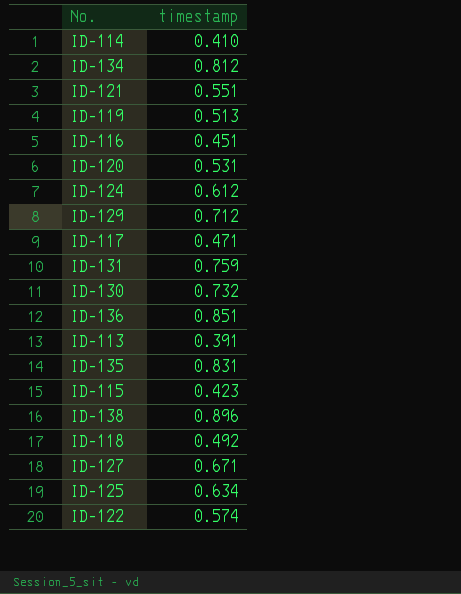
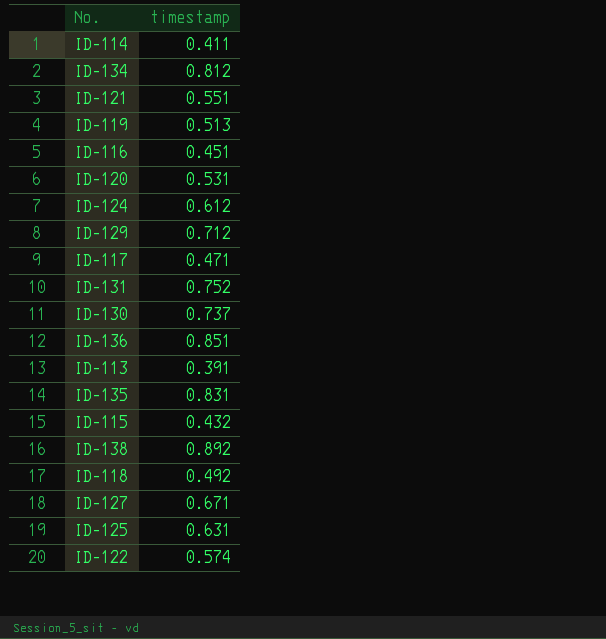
ID-114 | timestamp: 0.410 -> 0.411
ID-131 | timestamp: 0.759 -> 0.752
ID-130 | timestamp: 0.732 -> 0.737
ID-115 | timestamp: 0.423 -> 0.432
ID-138 | timestamp: 0.896 -> 0.892
ID-125 | timestamp: 0.634 -> 0.631

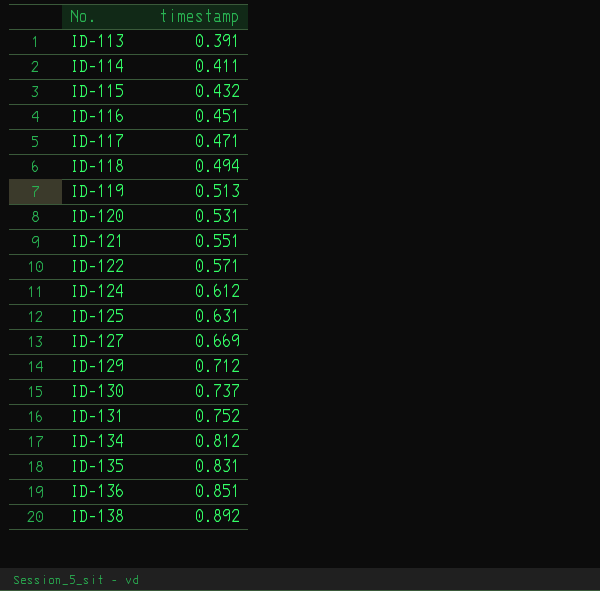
row order: none -> No. ascending
ID-118 | timestamp: 0.492 -> 0.494
ID-122 | timestamp: 0.574 -> 0.571
ID-127 | timestamp: 0.671 -> 0.669

